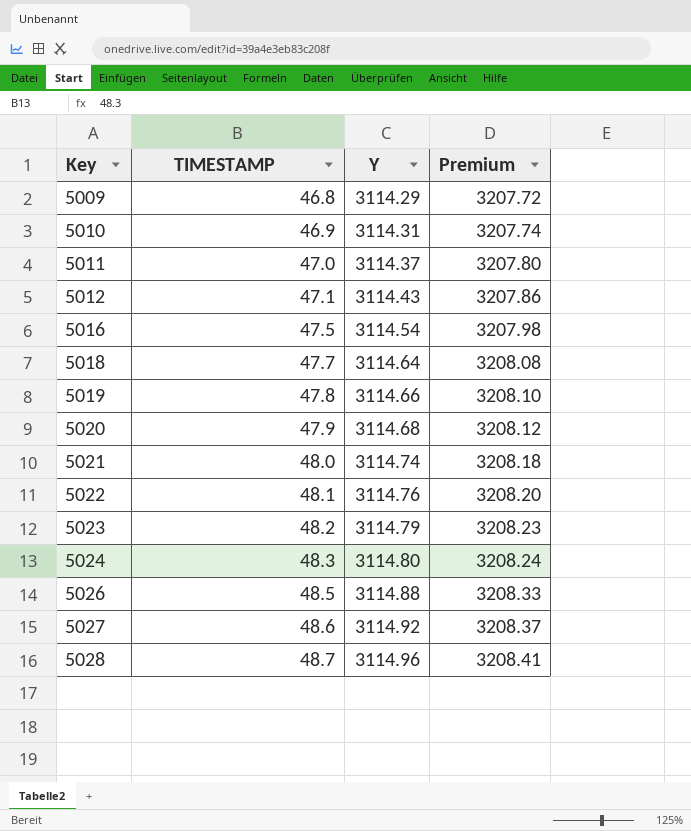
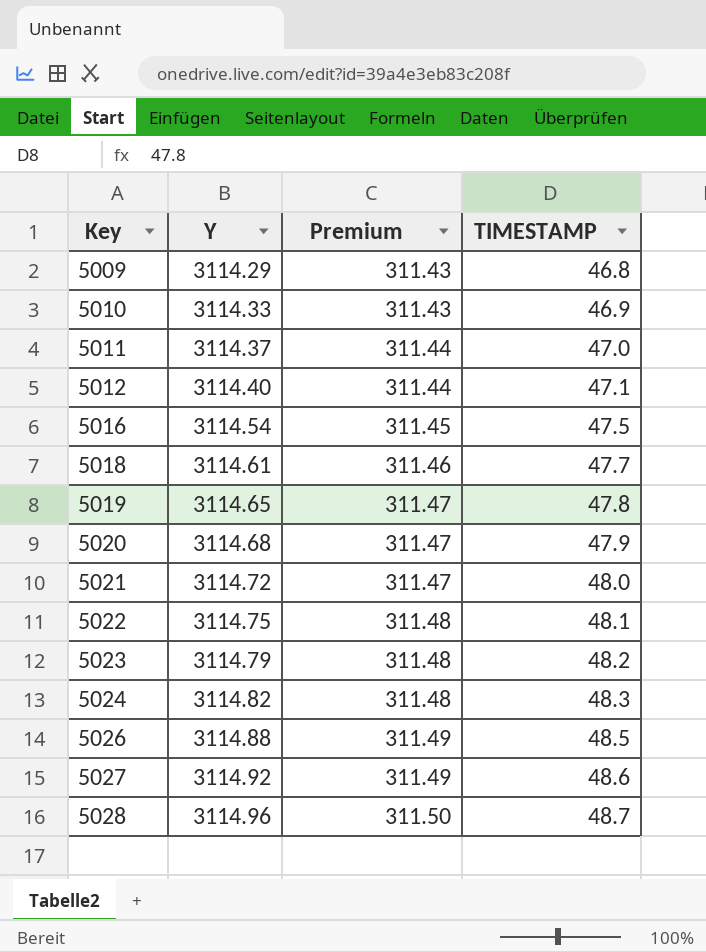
column Premium | formula: [Y] * 1.03 -> [Y] * 0.1
column TIMESTAMP | position: 2 -> 4
5010 | Y: 3114.31 -> 3114.33
5012 | Y: 3114.43 -> 3114.40
5018 | Y: 3114.64 -> 3114.61
5019 | Y: 3114.66 -> 3114.65
5021 | Y: 3114.74 -> 3114.72
5022 | Y: 3114.76 -> 3114.75
5024 | Y: 3114.80 -> 3114.82

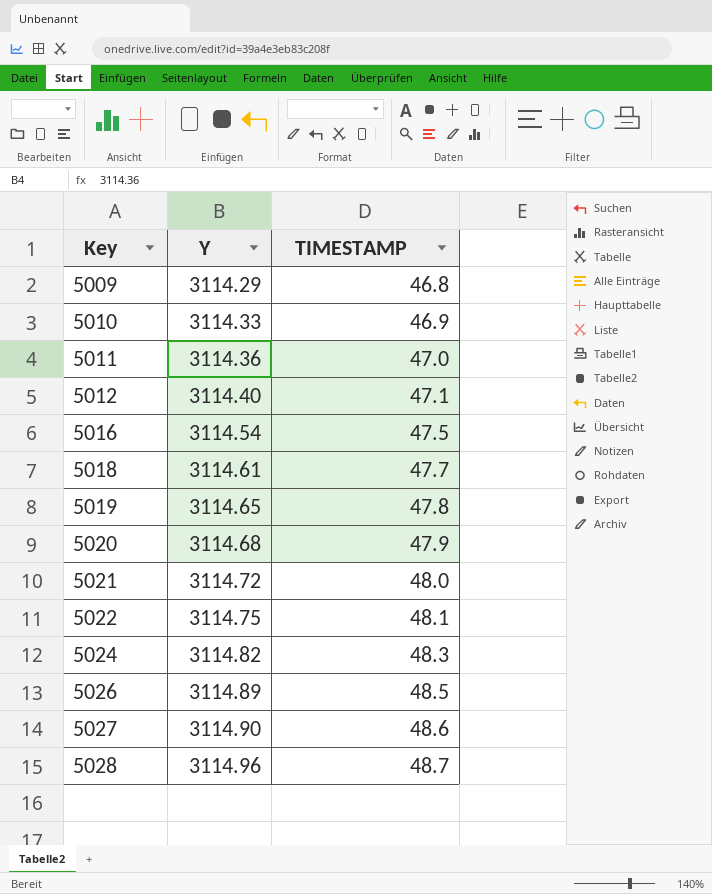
column Premium | formula: [Y] * 0.1 -> none
row 5023: 3114.79 | 311.48 | 48.2 -> none
5011 | Y: 3114.37 -> 3114.36
5026 | Y: 3114.88 -> 3114.89
5027 | Y: 3114.92 -> 3114.90

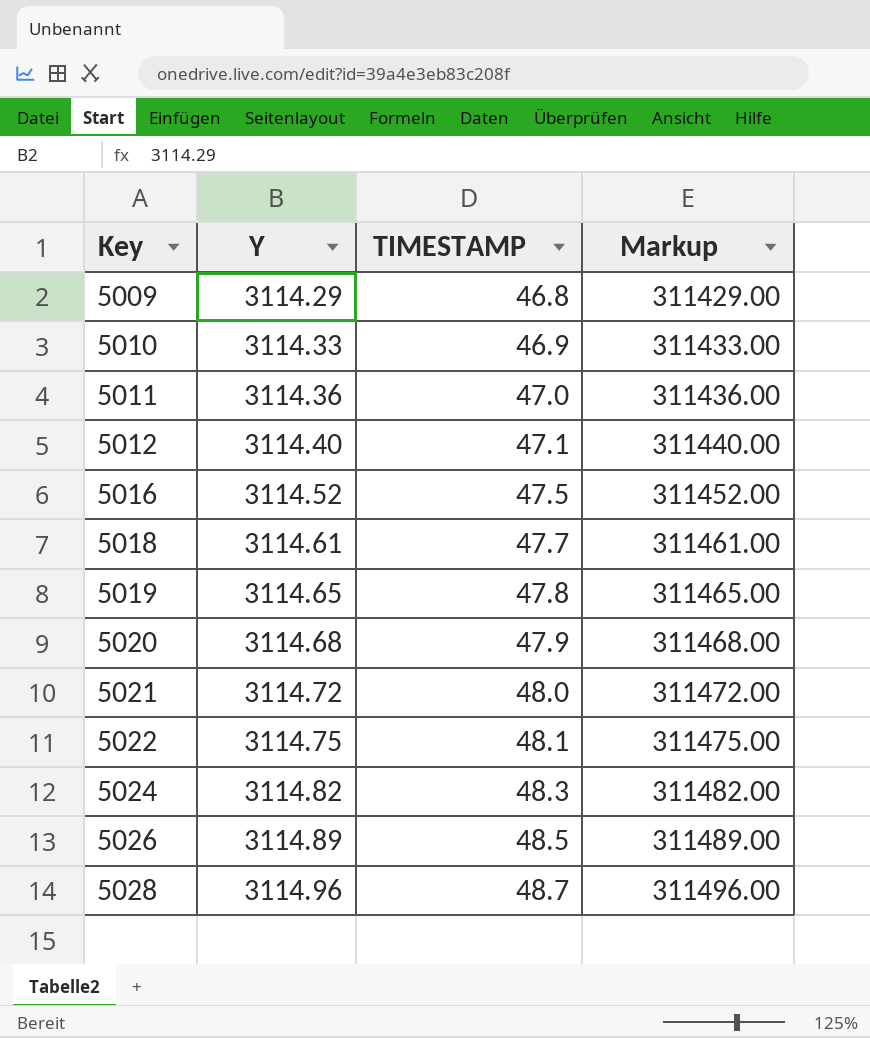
column Markup | formula: none -> [Y] * 100
row 5027: 3114.90 | 48.6 -> none
5016 | Y: 3114.54 -> 3114.52

